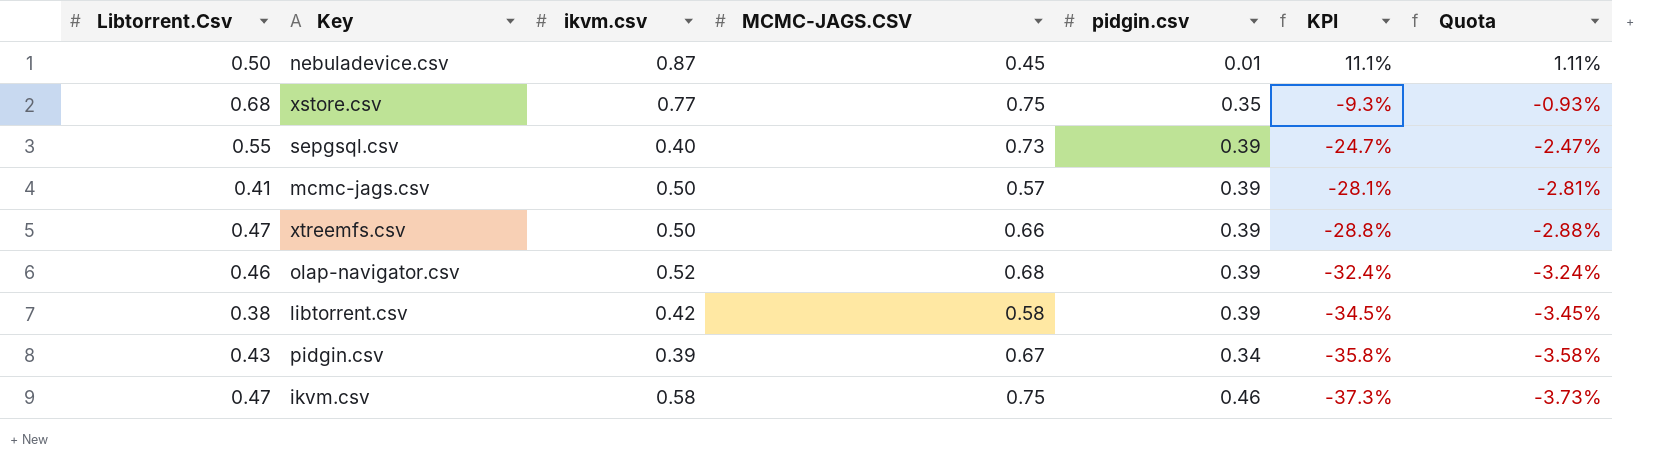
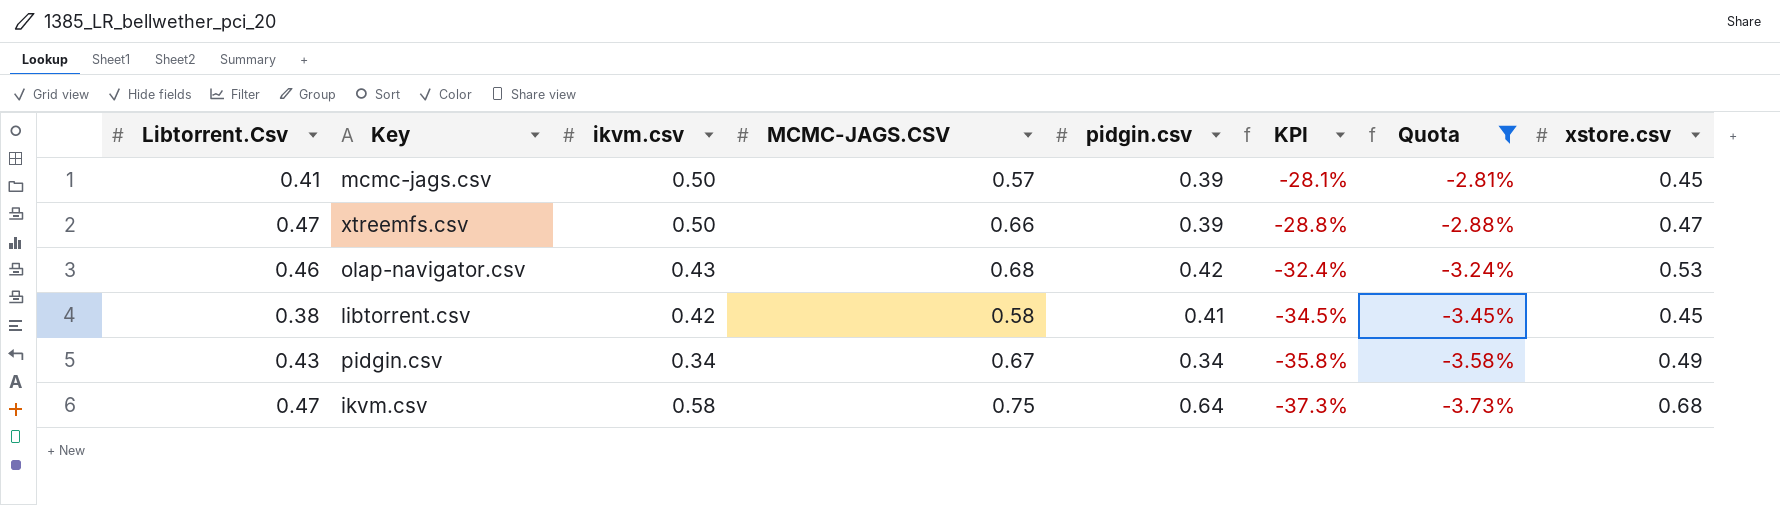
filter: none -> Quota <= -2.81%
column xstore.csv | position: none -> 8
olap-navigator.csv | ikvm.csv: 0.52 -> 0.43
olap-navigator.csv | pidgin.csv: 0.39 -> 0.42
libtorrent.csv | pidgin.csv: 0.39 -> 0.41
pidgin.csv | ikvm.csv: 0.39 -> 0.34
ikvm.csv | pidgin.csv: 0.46 -> 0.64

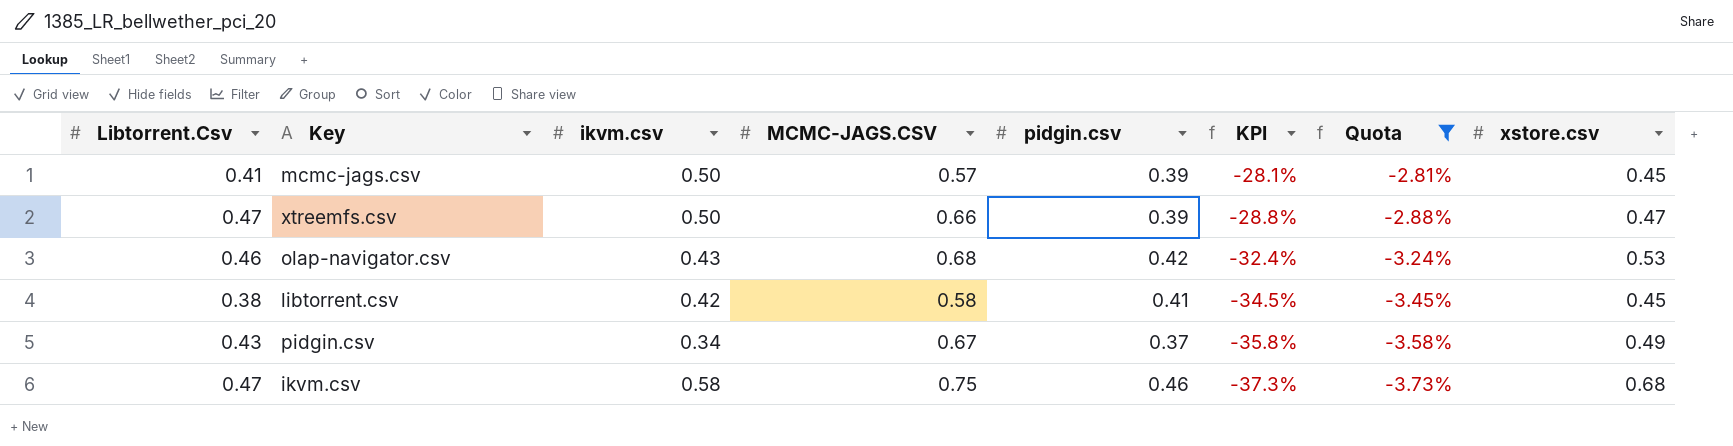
pidgin.csv | pidgin.csv: 0.34 -> 0.37
ikvm.csv | pidgin.csv: 0.64 -> 0.46

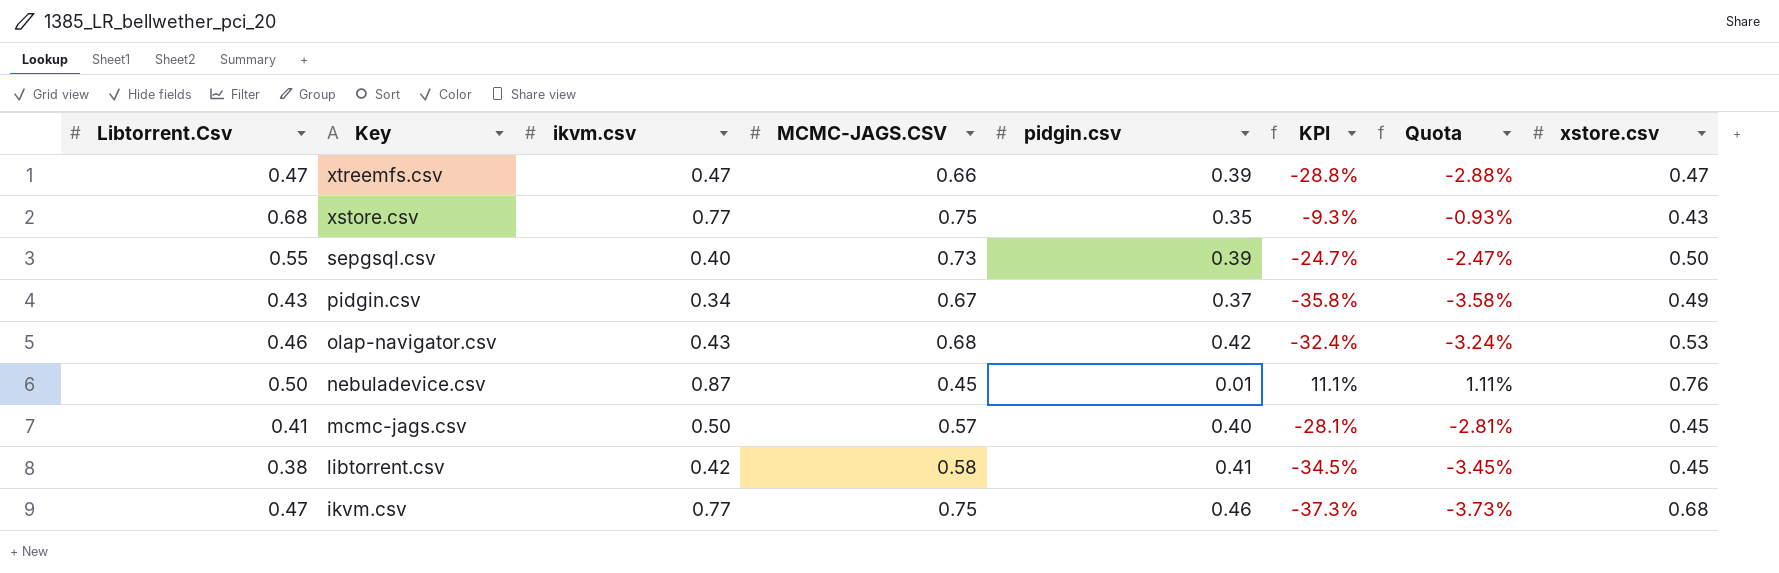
filter: Quota <= -2.81% -> none
row order: KPI descending -> Key descending
xtreemfs.csv | ikvm.csv: 0.50 -> 0.47
mcmc-jags.csv | pidgin.csv: 0.39 -> 0.40
ikvm.csv | ikvm.csv: 0.58 -> 0.77

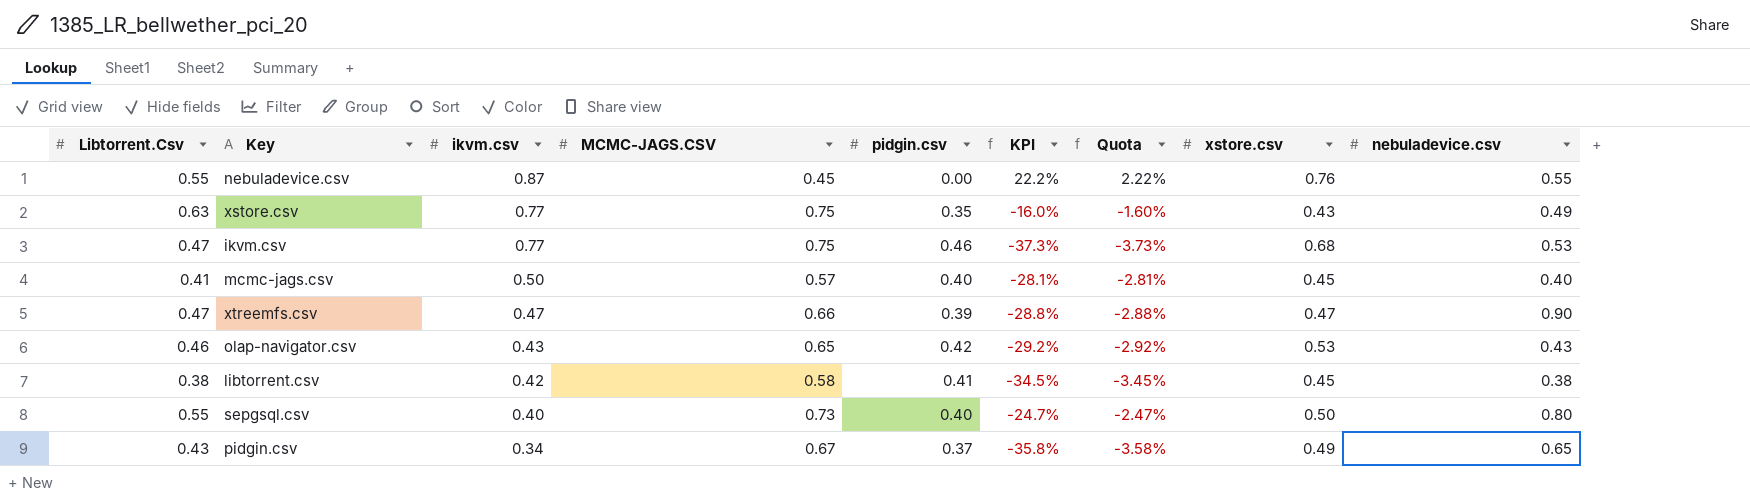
row order: Key descending -> ikvm.csv descending
column nebuladevice.csv | position: none -> 9
nebuladevice.csv | Libtorrent.Csv: 0.50 -> 0.55
nebuladevice.csv | pidgin.csv: 0.01 -> 0.00
nebuladevice.csv | KPI: 11.1% -> 22.2%
nebuladevice.csv | Quota: 1.11% -> 2.22%
xstore.csv | Libtorrent.Csv: 0.68 -> 0.63
xstore.csv | KPI: -9.3% -> -16.0%
xstore.csv | Quota: -0.93% -> -1.60%
olap-navigator.csv | MCMC-JAGS.CSV: 0.68 -> 0.65
olap-navigator.csv | KPI: -32.4% -> -29.2%
olap-navigator.csv | Quota: -3.24% -> -2.92%
sepgsql.csv | pidgin.csv: 0.39 -> 0.40

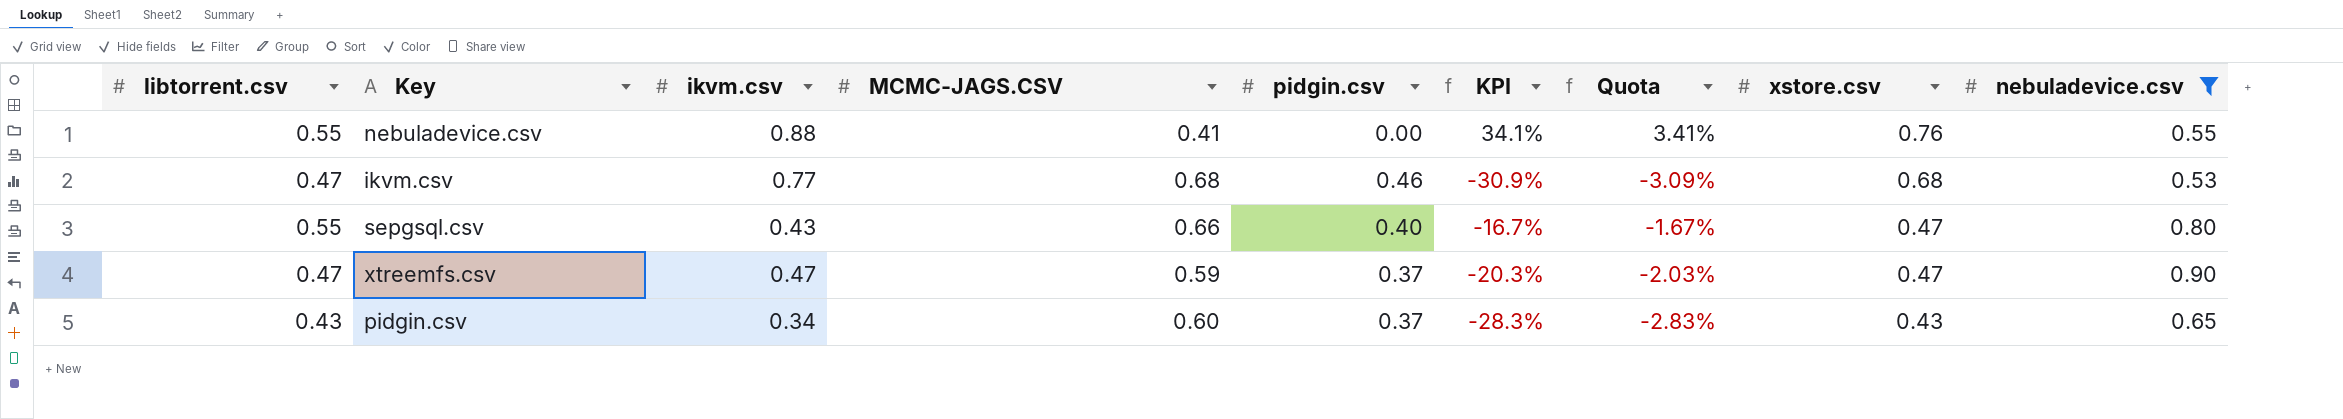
filter: none -> nebuladevice.csv >= 0.53
row order: ikvm.csv descending -> xstore.csv descending
column name: Libtorrent.Csv -> libtorrent.csv
nebuladevice.csv | ikvm.csv: 0.87 -> 0.88
nebuladevice.csv | MCMC-JAGS.CSV: 0.45 -> 0.41
nebuladevice.csv | KPI: 22.2% -> 34.1%
nebuladevice.csv | Quota: 2.22% -> 3.41%
ikvm.csv | MCMC-JAGS.CSV: 0.75 -> 0.68
ikvm.csv | KPI: -37.3% -> -30.9%
ikvm.csv | Quota: -3.73% -> -3.09%
sepgsql.csv | ikvm.csv: 0.40 -> 0.43
sepgsql.csv | MCMC-JAGS.CSV: 0.73 -> 0.66
sepgsql.csv | KPI: -24.7% -> -16.7%
sepgsql.csv | Quota: -2.47% -> -1.67%
sepgsql.csv | xstore.csv: 0.50 -> 0.47
xtreemfs.csv | MCMC-JAGS.CSV: 0.66 -> 0.59
xtreemfs.csv | pidgin.csv: 0.39 -> 0.37
xtreemfs.csv | KPI: -28.8% -> -20.3%
xtreemfs.csv | Quota: -2.88% -> -2.03%
pidgin.csv | MCMC-JAGS.CSV: 0.67 -> 0.60
pidgin.csv | KPI: -35.8% -> -28.3%
pidgin.csv | Quota: -3.58% -> -2.83%
pidgin.csv | xstore.csv: 0.49 -> 0.43

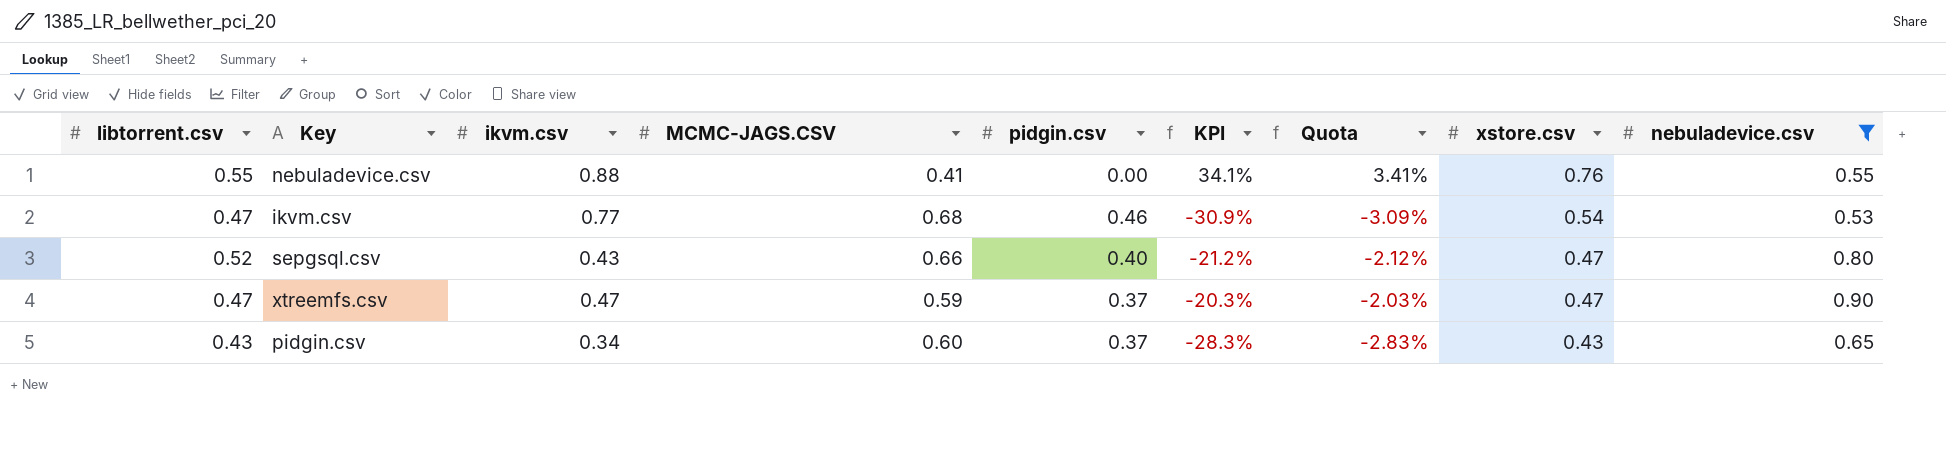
ikvm.csv | xstore.csv: 0.68 -> 0.54
sepgsql.csv | libtorrent.csv: 0.55 -> 0.52
sepgsql.csv | KPI: -16.7% -> -21.2%
sepgsql.csv | Quota: -1.67% -> -2.12%

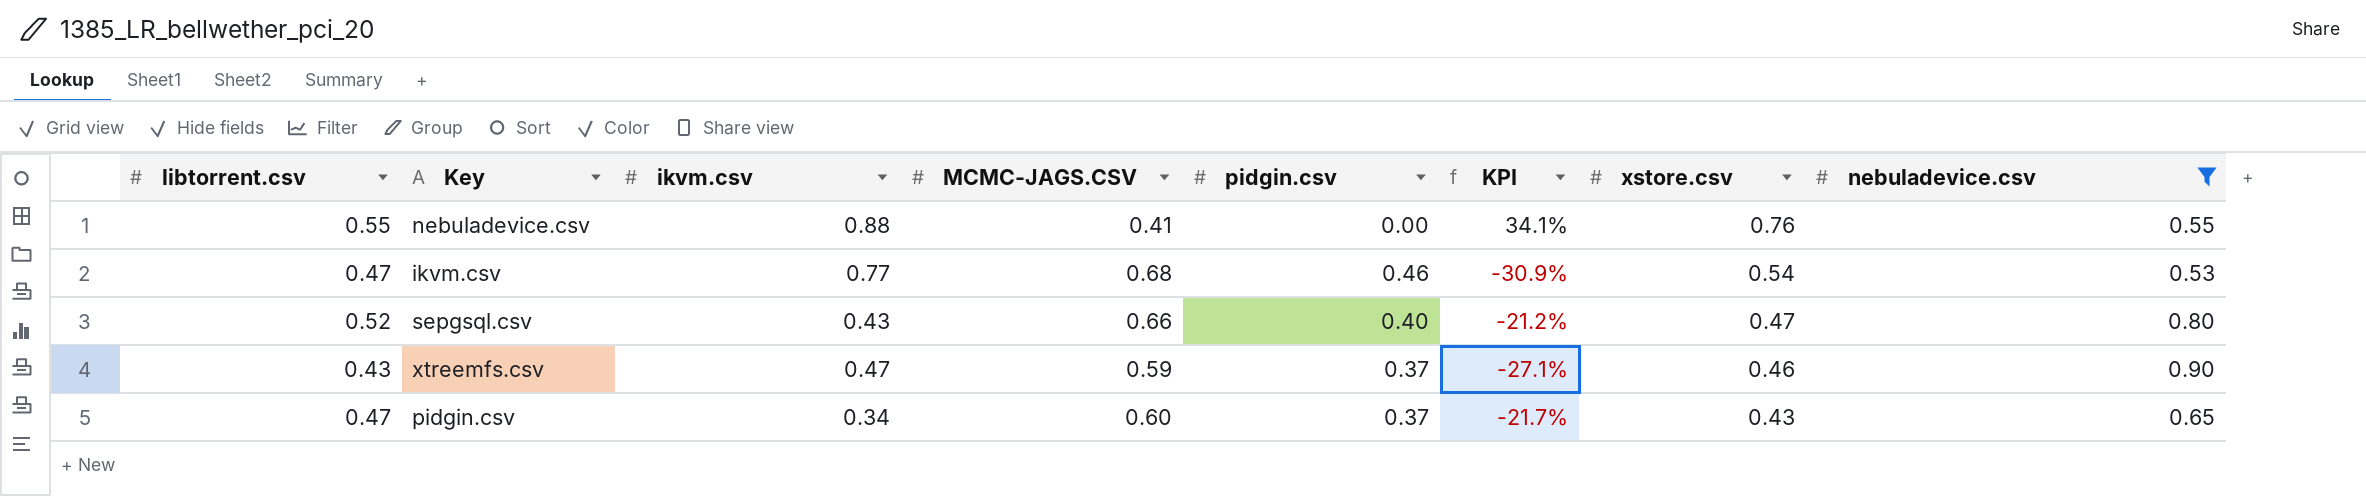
column Quota | formula: [KPI] * 0.1 -> none
xtreemfs.csv | libtorrent.csv: 0.47 -> 0.43
xtreemfs.csv | KPI: -20.3% -> -27.1%
xtreemfs.csv | xstore.csv: 0.47 -> 0.46
pidgin.csv | libtorrent.csv: 0.43 -> 0.47
pidgin.csv | KPI: -28.3% -> -21.7%

